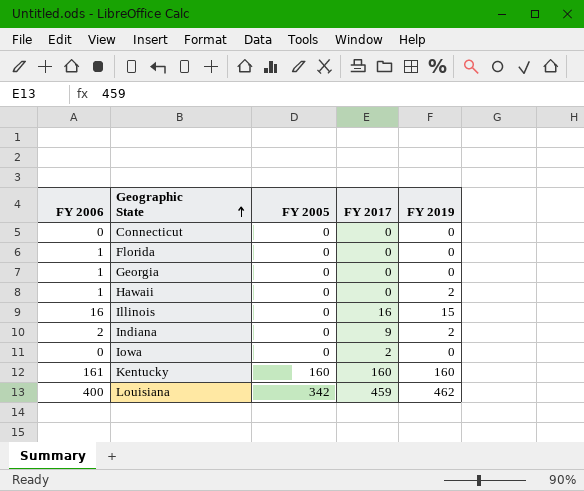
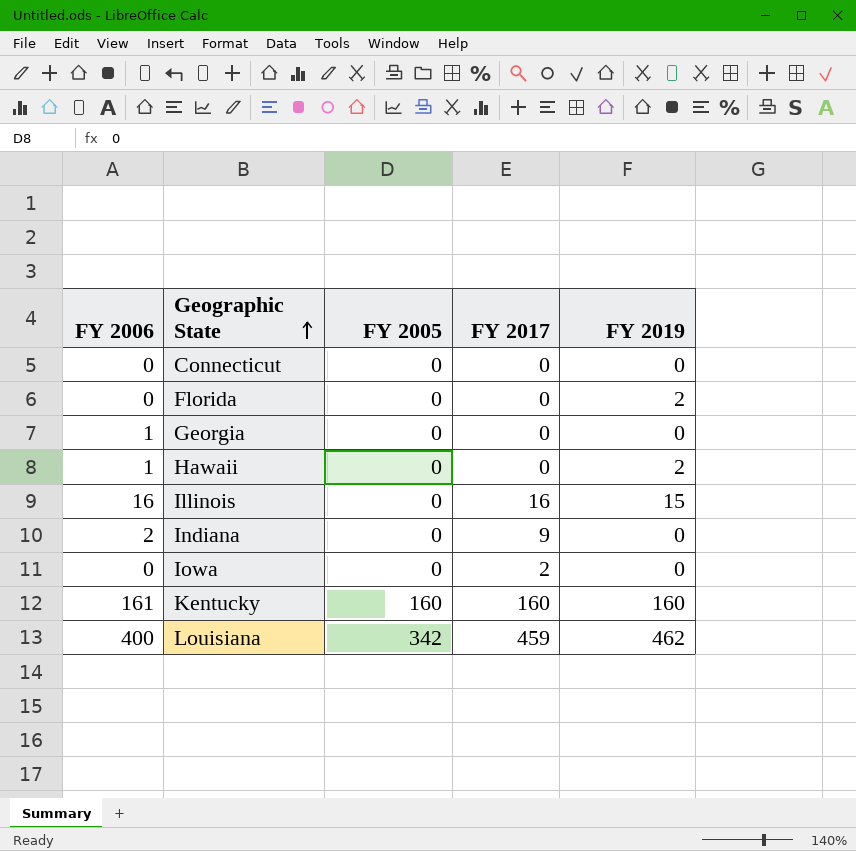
Florida | FY 2006: 1 -> 0
Florida | FY 2019: 0 -> 2
Indiana | FY 2019: 2 -> 0

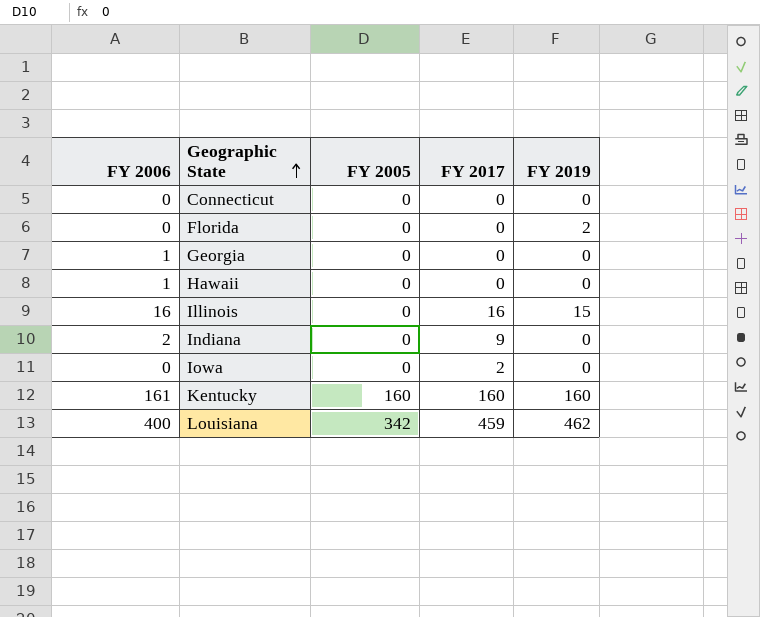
Hawaii | FY 2019: 2 -> 0

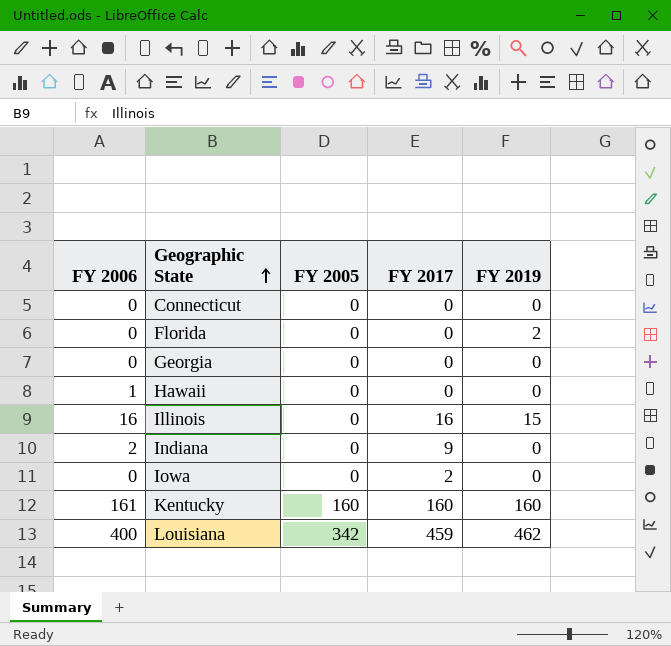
Georgia | FY 2006: 1 -> 0

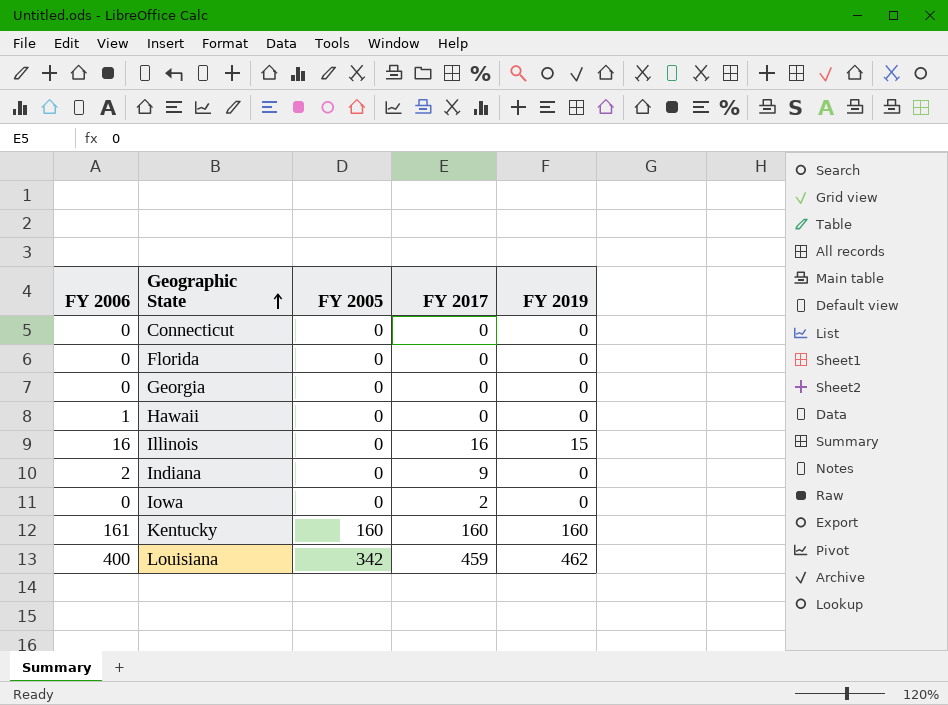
Florida | FY 2019: 2 -> 0

